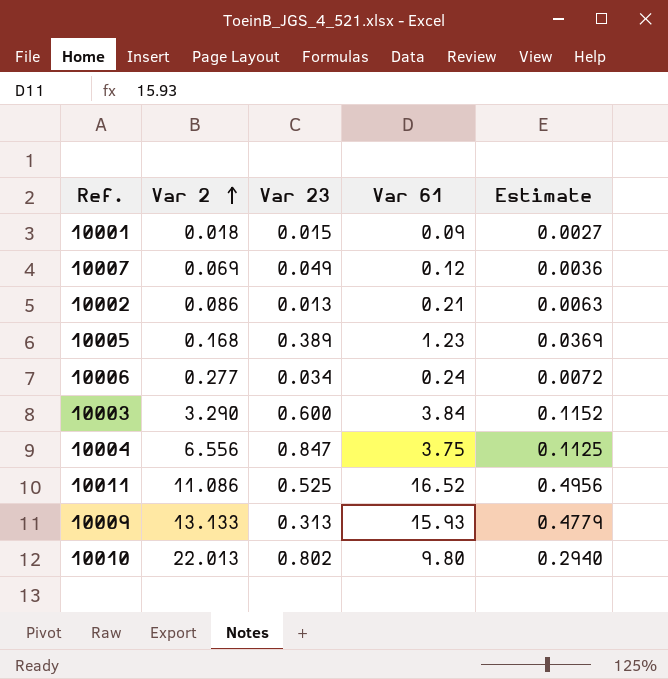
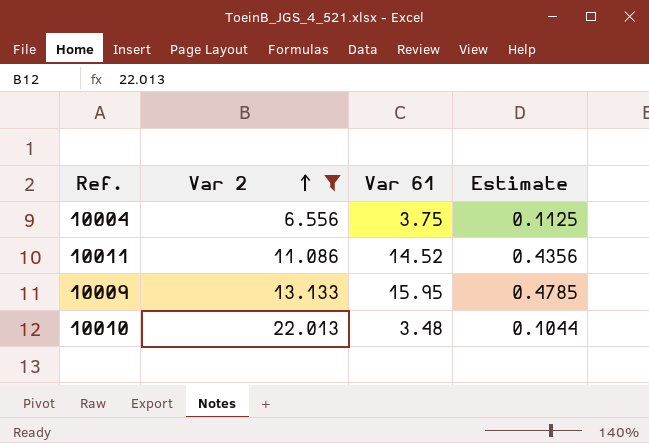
filter: none -> Var 2 >= 6.556
column Var 23 | position: 3 -> none
10011 | Var 61: 16.52 -> 14.52
10011 | Estimate: 0.4956 -> 0.4356
10009 | Var 61: 15.93 -> 15.95
10009 | Estimate: 0.4779 -> 0.4785
10010 | Var 61: 9.80 -> 3.48
10010 | Estimate: 0.2940 -> 0.1044

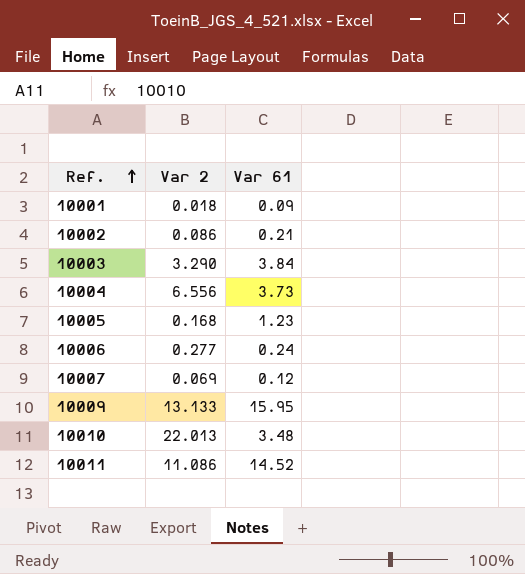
filter: Var 2 >= 6.556 -> none
row order: Var 2 ascending -> Ref. ascending
column Estimate | formula: [Var 61] * 0.03 -> none
10004 | Var 61: 3.75 -> 3.73

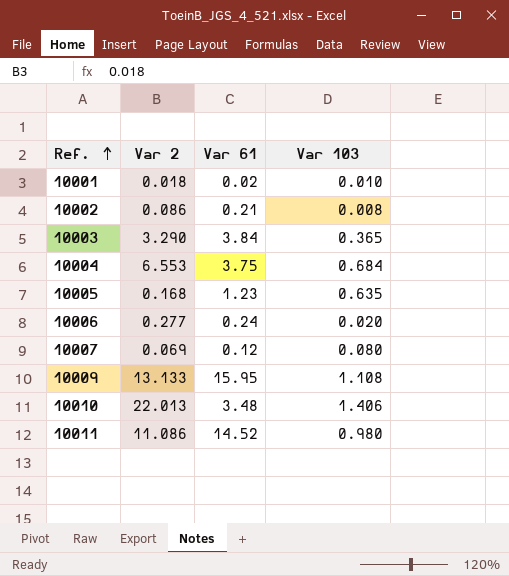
column Var 103 | position: none -> 4
10001 | Var 61: 0.09 -> 0.02
10004 | Var 2: 6.556 -> 6.553
10004 | Var 61: 3.73 -> 3.75

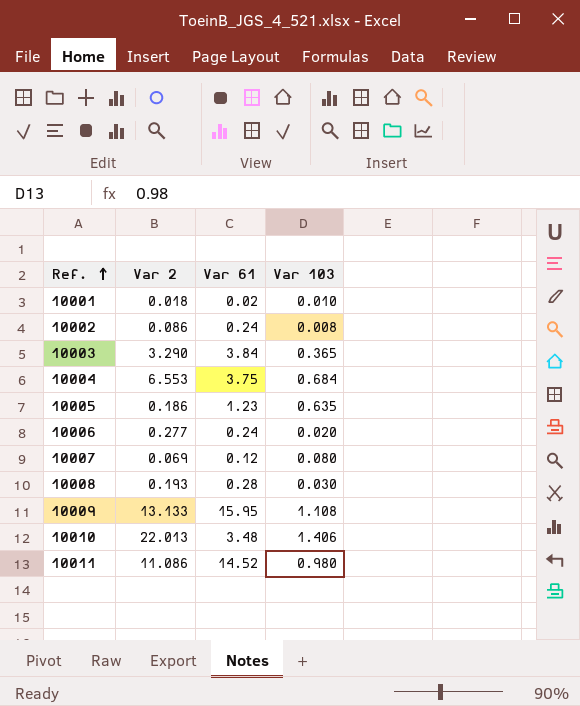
10002 | Var 61: 0.21 -> 0.24
10005 | Var 2: 0.168 -> 0.186
row 10008: none -> 0.193 | 0.28 | 0.030

